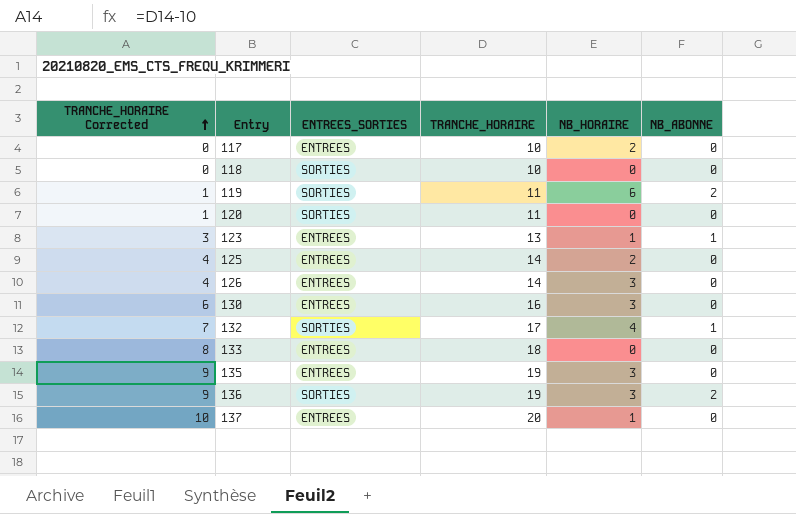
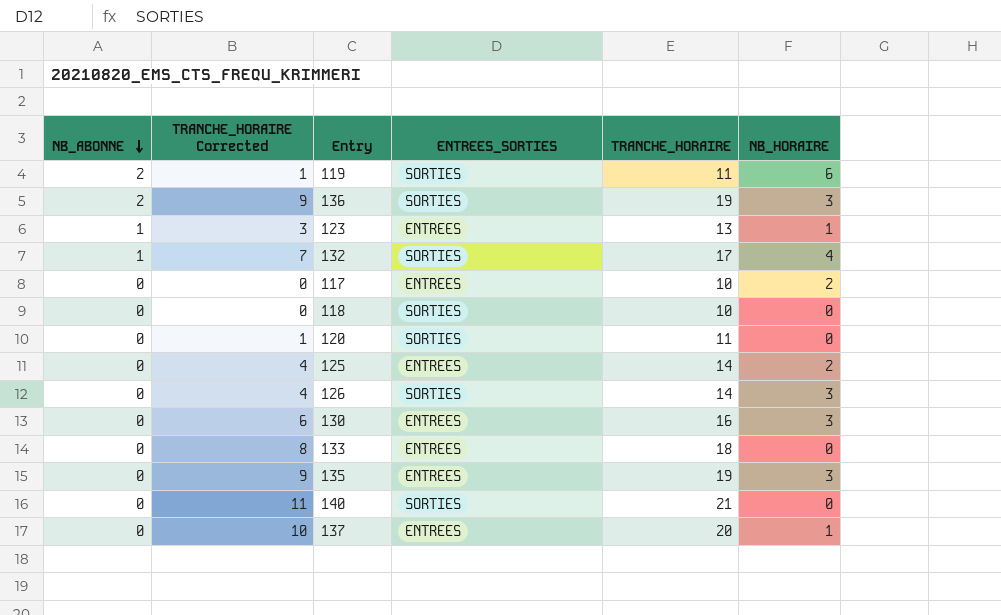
row order: TRANCHE_HORAIRE Corrected ascending -> NB_ABONNE descending
column NB_ABONNE | position: 6 -> 1
126 | ENTREES_SORTIES: ENTREES -> SORTIES
row 140: none -> 0 | 11 | SORTIES | 21 | 0

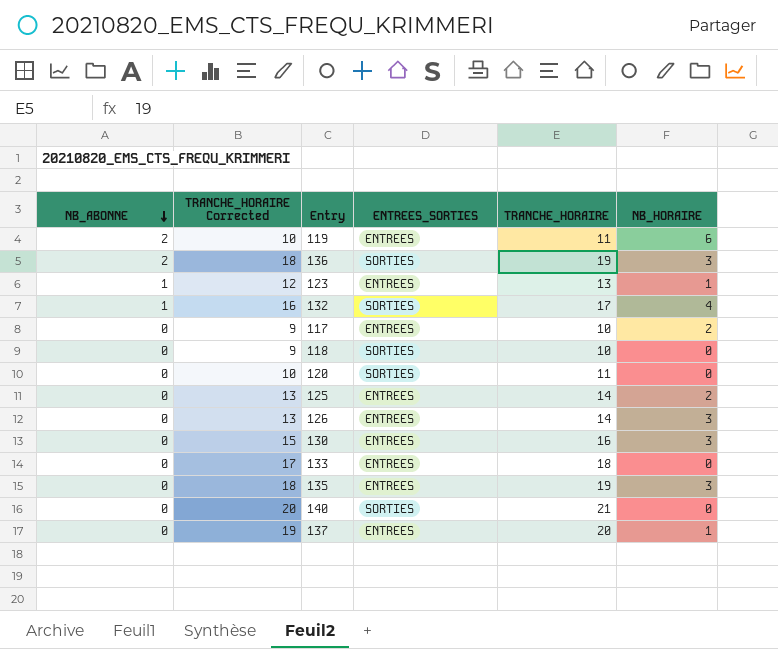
column TRANCHE_HORAIRE Corrected | formula: [TRANCHE_HORAIRE] - 10 -> [TRANCHE_HORAIRE] - 1
119 | ENTREES_SORTIES: SORTIES -> ENTREES
126 | ENTREES_SORTIES: SORTIES -> ENTREES

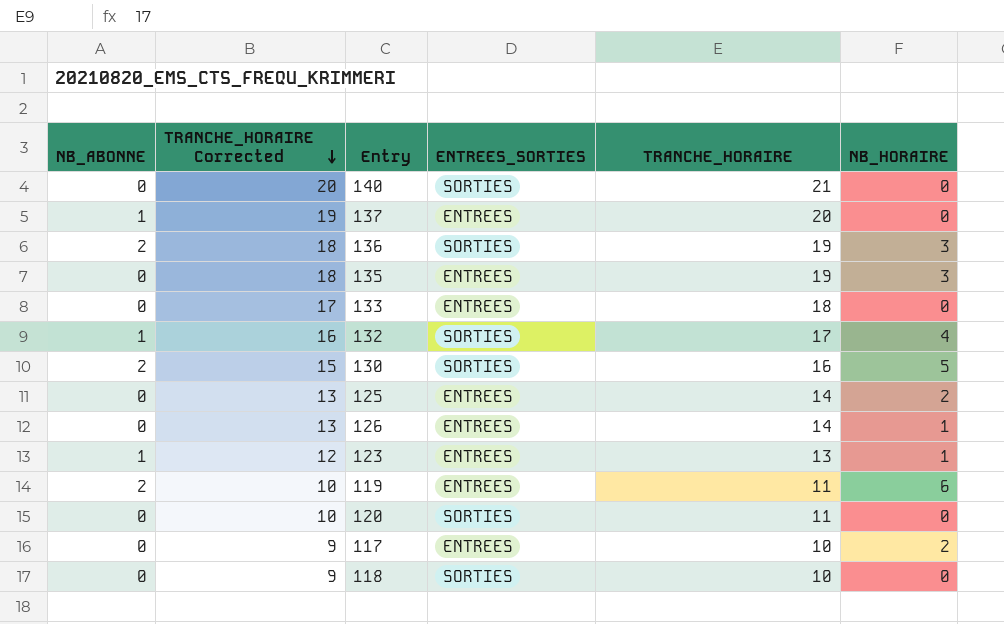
row order: NB_ABONNE descending -> TRANCHE_HORAIRE Corrected descending
137 | NB_ABONNE: 0 -> 1
137 | NB_HORAIRE: 1 -> 0
130 | NB_ABONNE: 0 -> 2
130 | ENTREES_SORTIES: ENTREES -> SORTIES
130 | NB_HORAIRE: 3 -> 5
126 | NB_HORAIRE: 3 -> 1

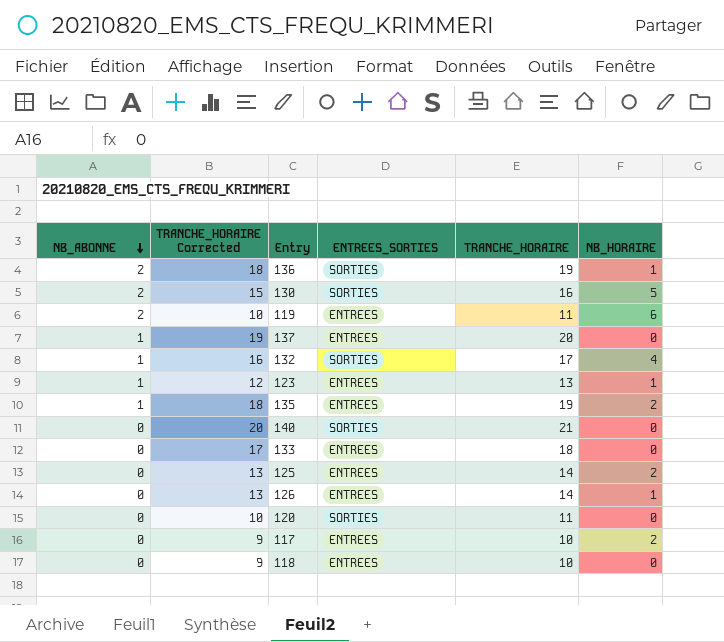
row order: TRANCHE_HORAIRE Corrected descending -> NB_ABONNE descending
136 | NB_HORAIRE: 3 -> 1
135 | NB_ABONNE: 0 -> 1
135 | NB_HORAIRE: 3 -> 2
118 | ENTREES_SORTIES: SORTIES -> ENTREES

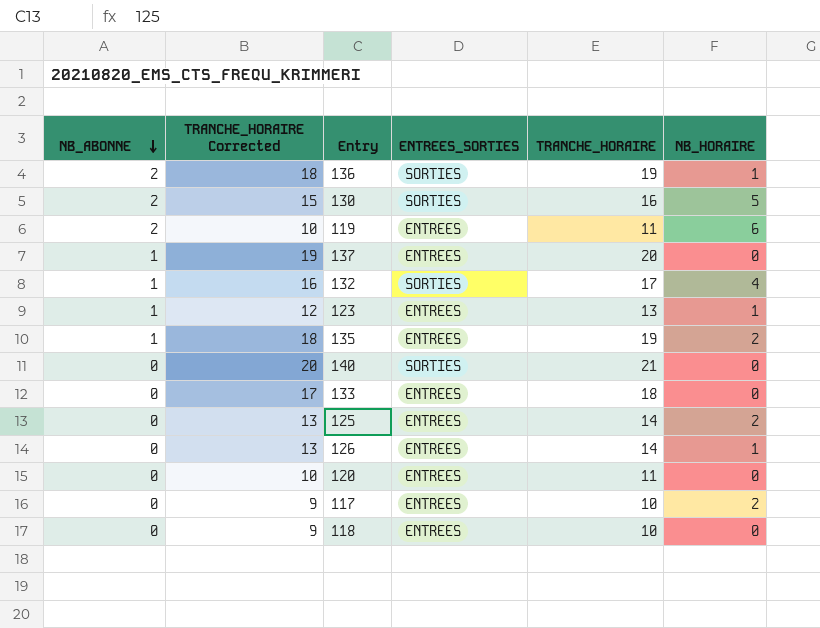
120 | ENTREES_SORTIES: SORTIES -> ENTREES

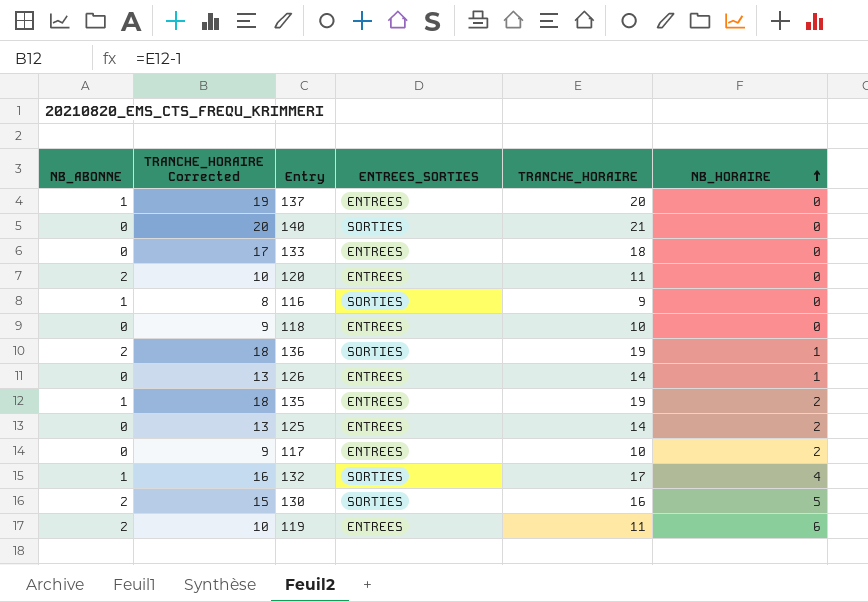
row order: NB_ABONNE descending -> NB_HORAIRE ascending
row 123: 1 | 12 | ENTREES | 13 | 1 -> none
120 | NB_ABONNE: 0 -> 2
row 116: none -> 1 | 8 | SORTIES | 9 | 0

